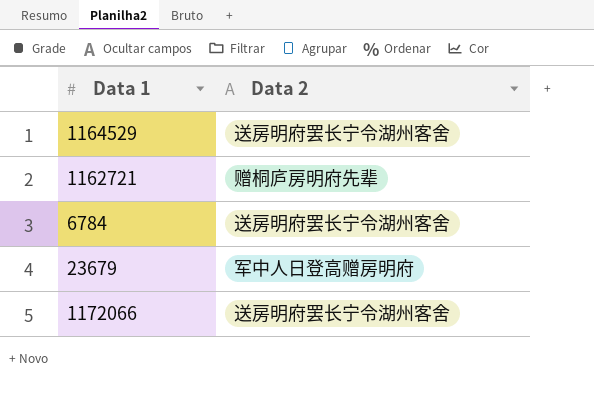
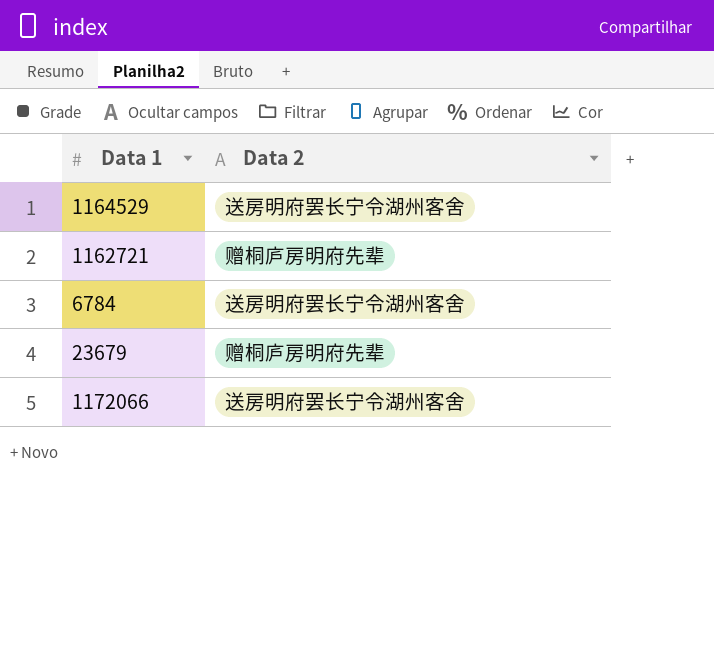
23679 | Data 2: 军中人日登高赠房明府 -> 赠桐庐房明府先辈

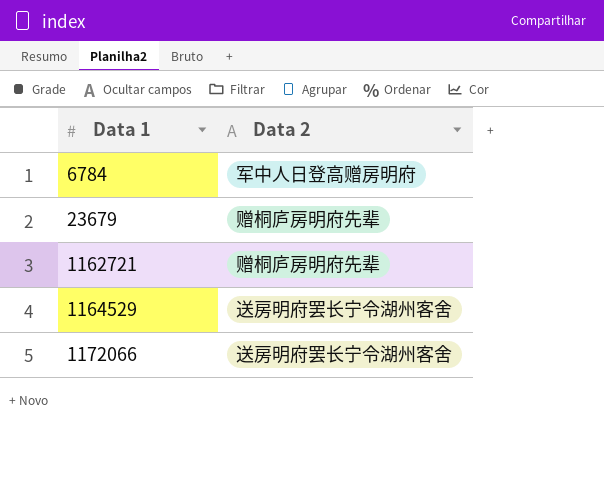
row order: none -> Data 1 ascending
6784 | Data 2: 送房明府罢长宁令湖州客舍 -> 军中人日登高赠房明府

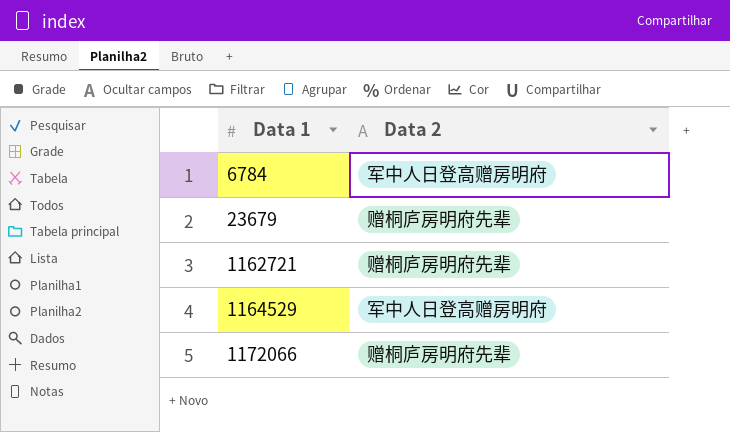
1164529 | Data 2: 送房明府罢长宁令湖州客舍 -> 军中人日登高赠房明府
1172066 | Data 2: 送房明府罢长宁令湖州客舍 -> 赠桐庐房明府先辈

